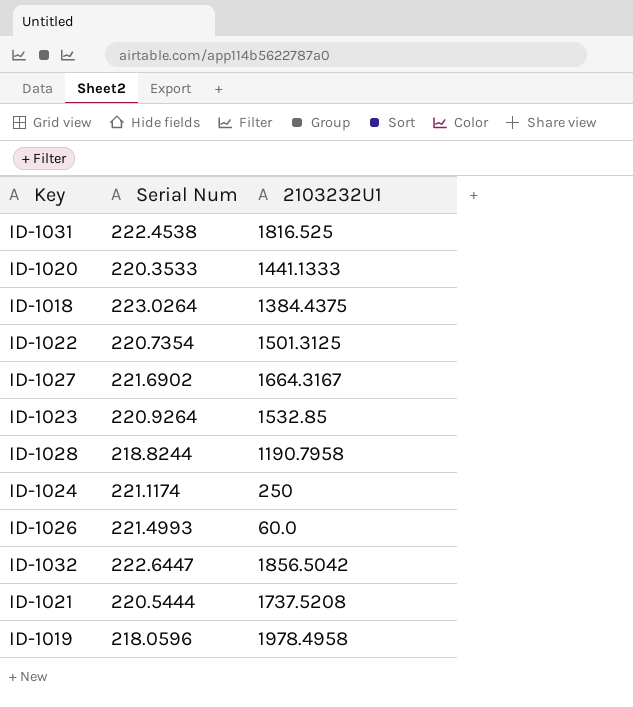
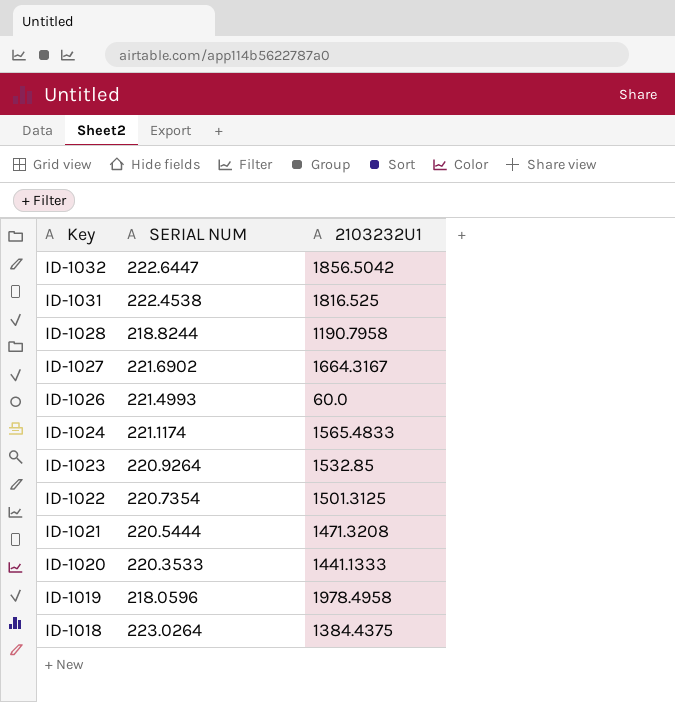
row order: none -> Key descending
column name: Serial Num -> SERIAL NUM
ID-1024 | 2103232U1: 250 -> 1565.4833
ID-1021 | 2103232U1: 1737.5208 -> 1471.3208

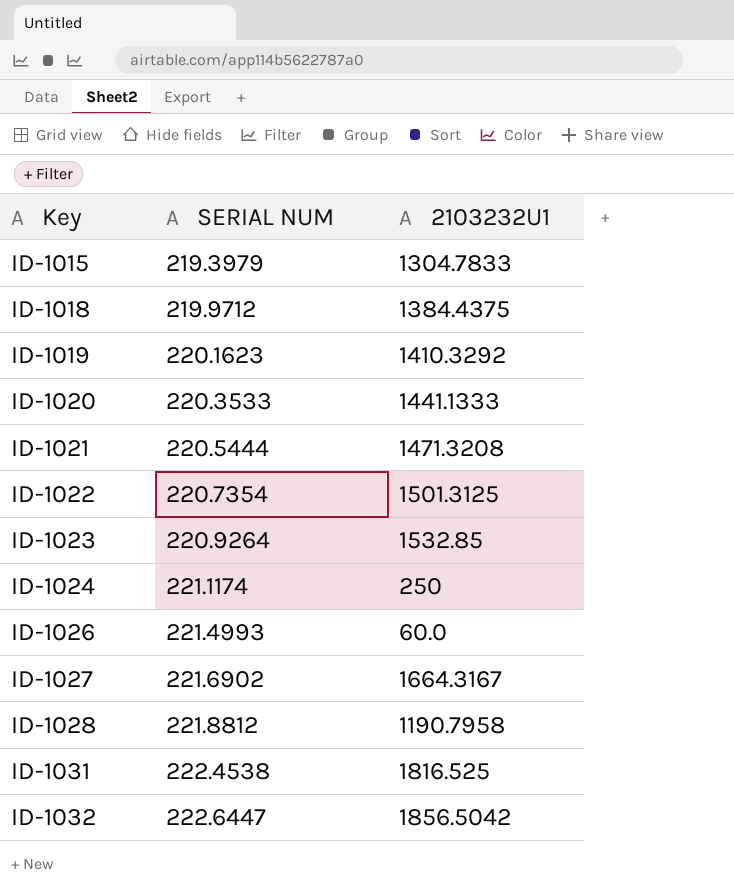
row order: Key descending -> Key ascending
row ID-1015: none -> 219.3979 | 1304.7833
ID-1018 | SERIAL NUM: 223.0264 -> 219.9712
ID-1019 | SERIAL NUM: 218.0596 -> 220.1623
ID-1019 | 2103232U1: 1978.4958 -> 1410.3292
ID-1024 | 2103232U1: 1565.4833 -> 250
ID-1028 | SERIAL NUM: 218.8244 -> 221.8812

